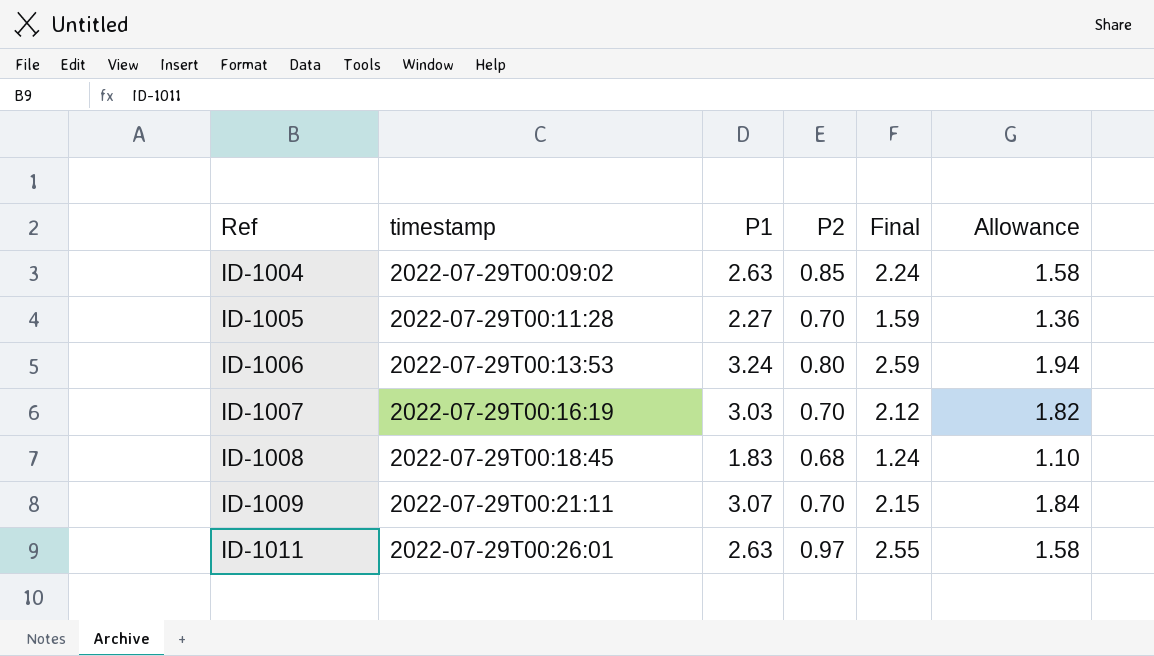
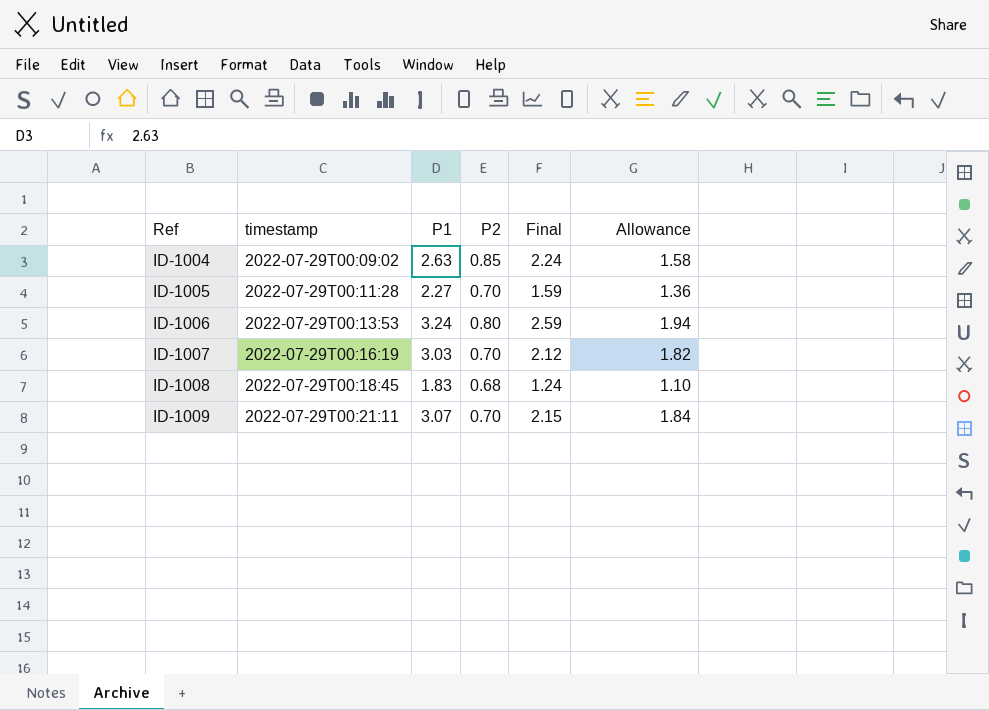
row ID-1011: 2022-07-29T00:26:01 | 2.63 | 0.97 | 2.55 | 1.58 -> none

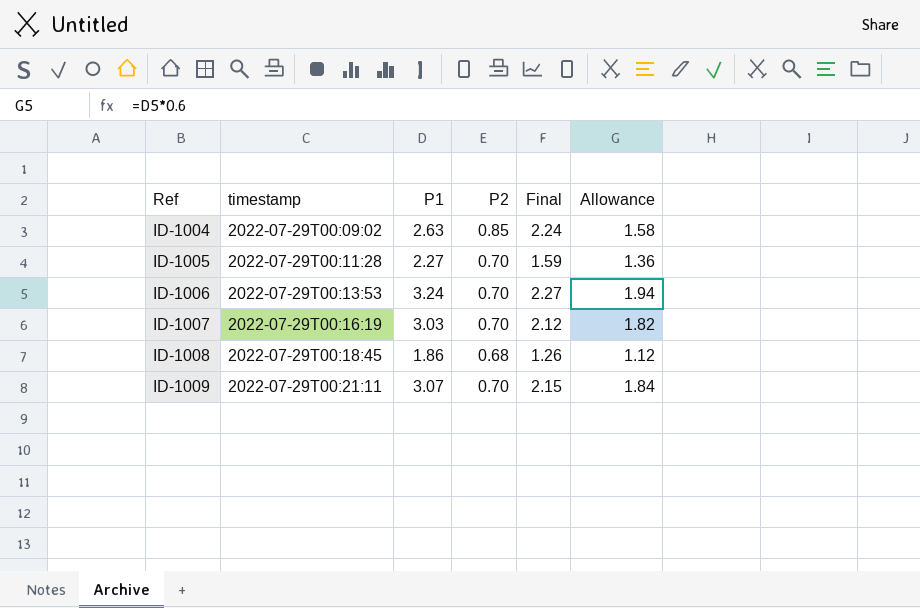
ID-1006 | P2: 0.80 -> 0.70
ID-1006 | Final: 2.59 -> 2.27
ID-1008 | P1: 1.83 -> 1.86
ID-1008 | Final: 1.24 -> 1.26
ID-1008 | Allowance: 1.10 -> 1.12

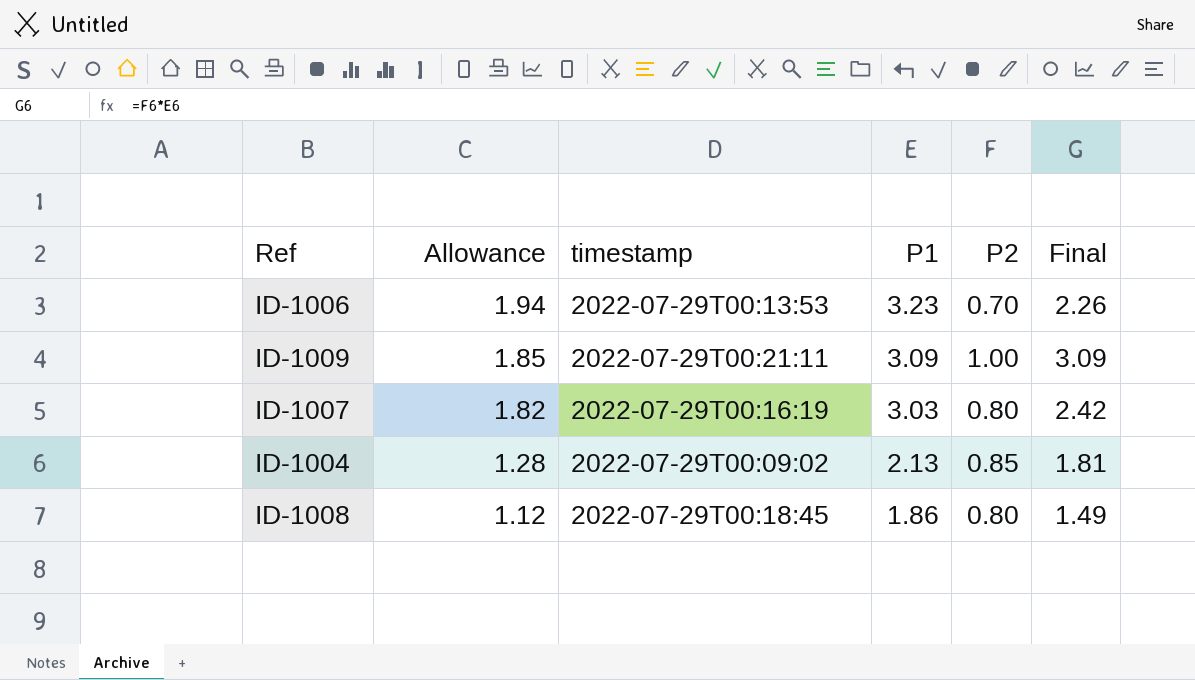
row order: Ref ascending -> Allowance descending
column Allowance | position: 6 -> 2
row ID-1005: 2022-07-29T00:11:28 | 2.27 | 0.70 | 1.59 | 1.36 -> none
ID-1006 | P1: 3.24 -> 3.23
ID-1006 | Final: 2.27 -> 2.26
ID-1009 | Allowance: 1.84 -> 1.85
ID-1009 | P1: 3.07 -> 3.09
ID-1009 | P2: 0.70 -> 1.00
ID-1009 | Final: 2.15 -> 3.09
ID-1007 | P2: 0.70 -> 0.80
ID-1007 | Final: 2.12 -> 2.42
ID-1004 | Allowance: 1.58 -> 1.28
ID-1004 | P1: 2.63 -> 2.13
ID-1004 | Final: 2.24 -> 1.81
ID-1008 | P2: 0.68 -> 0.80
ID-1008 | Final: 1.26 -> 1.49

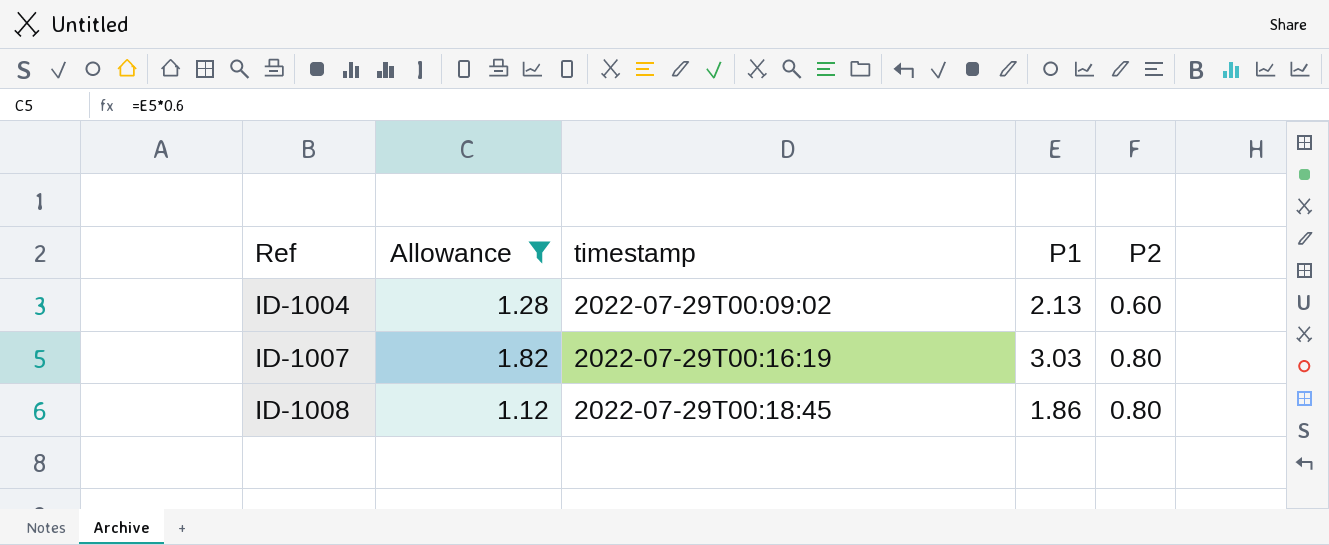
filter: none -> Allowance <= 1.82
row order: Allowance descending -> Ref ascending
column Final | formula: [P1] * [P2] -> none
ID-1004 | P2: 0.85 -> 0.60

